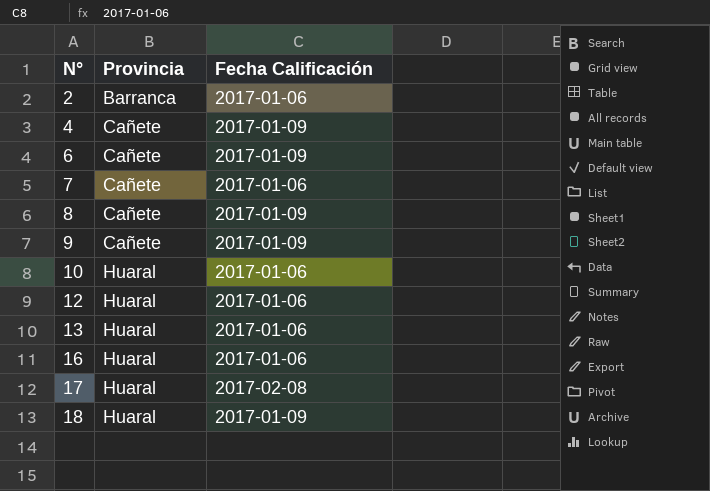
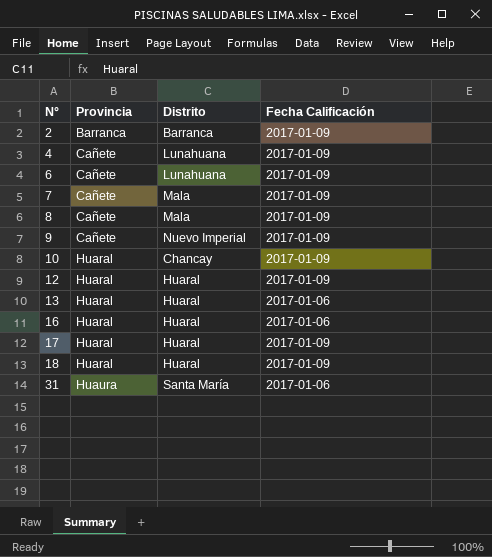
column Distrito | position: none -> 3
2 | Fecha Calificación: 2017-01-06 -> 2017-01-09
7 | Fecha Calificación: 2017-01-06 -> 2017-01-09
10 | Fecha Calificación: 2017-01-06 -> 2017-01-09
12 | Fecha Calificación: 2017-01-06 -> 2017-01-09
17 | Fecha Calificación: 2017-02-08 -> 2017-01-09
row 31: none -> Huaura | Santa María | 2017-01-06

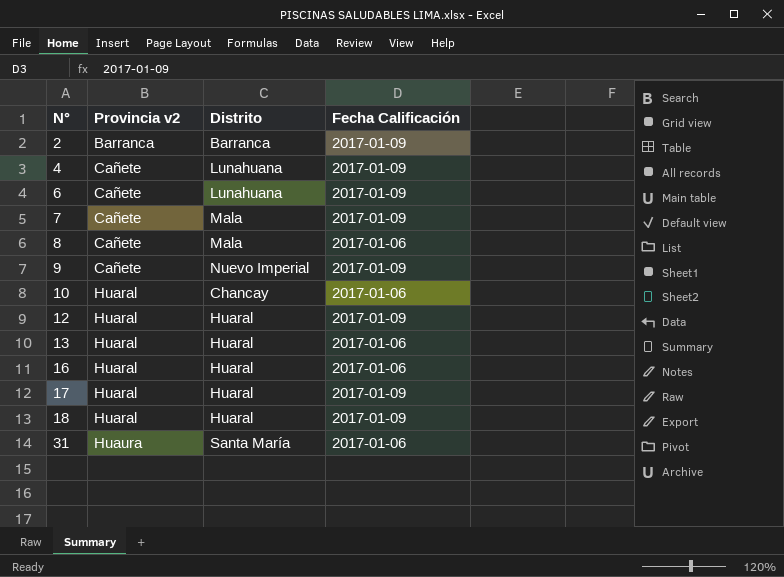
column name: Provincia -> Provincia v2
8 | Fecha Calificación: 2017-01-09 -> 2017-01-06
10 | Fecha Calificación: 2017-01-09 -> 2017-01-06

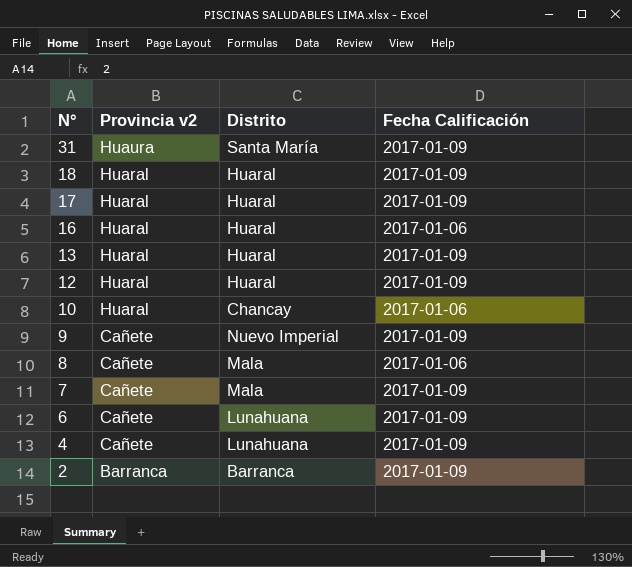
row order: N° ascending -> N° descending
31 | Fecha Calificación: 2017-01-06 -> 2017-01-09
13 | Fecha Calificación: 2017-01-06 -> 2017-01-09

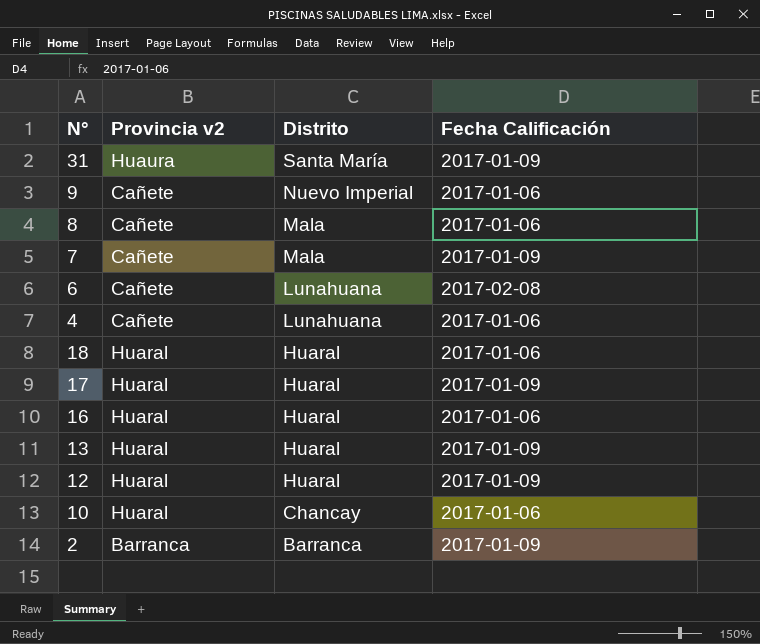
row order: N° descending -> Distrito descending
9 | Fecha Calificación: 2017-01-09 -> 2017-01-06
6 | Fecha Calificación: 2017-01-09 -> 2017-02-08
4 | Fecha Calificación: 2017-01-09 -> 2017-01-06
18 | Fecha Calificación: 2017-01-09 -> 2017-01-06

